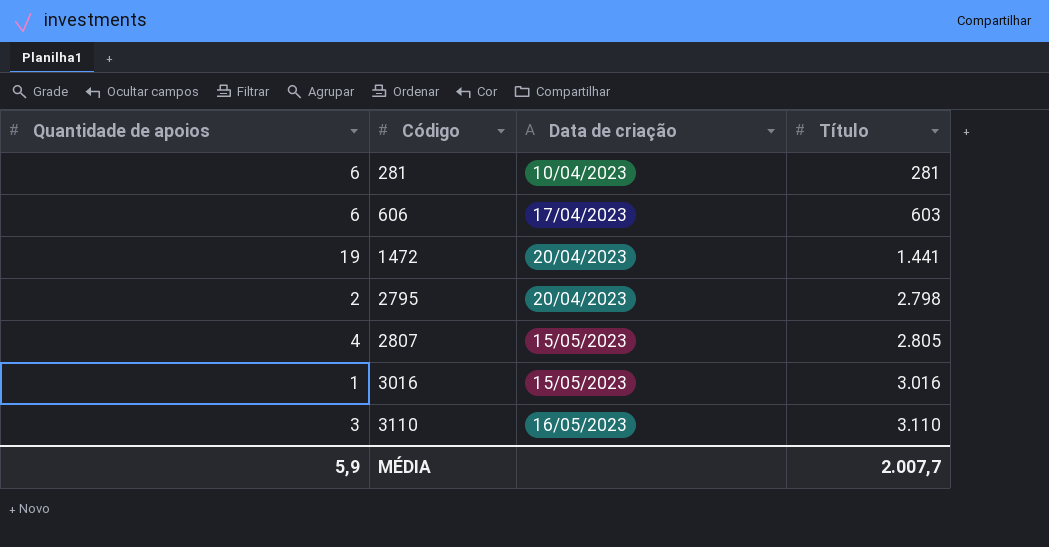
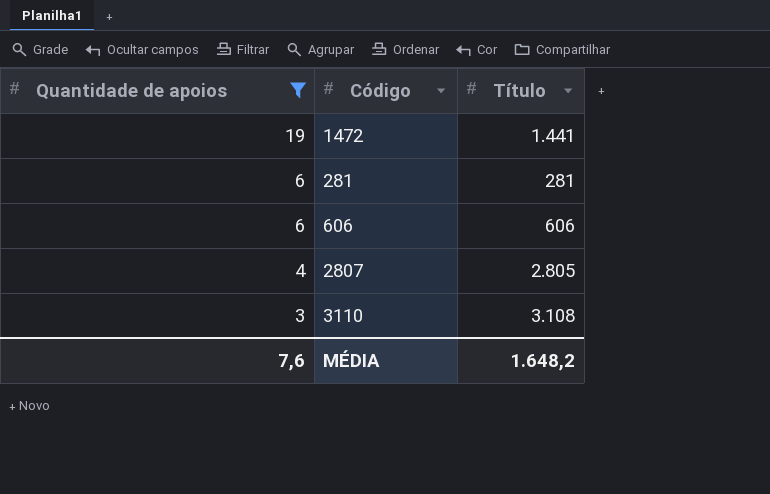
filter: none -> Quantidade de apoios >= 3
row order: Código ascending -> Quantidade de apoios descending
column Data de criação | position: 3 -> none
606 | Título: 603 -> 606
3110 | Título: 3.110 -> 3.108
MÉDIA | Quantidade de apoios: 5,9 -> 7,6
MÉDIA | Título: 2.007,7 -> 1.648,2

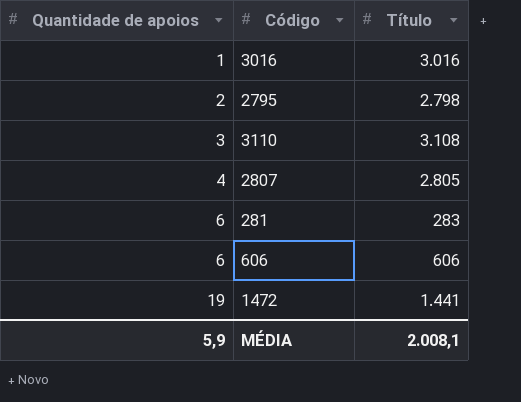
filter: Quantidade de apoios >= 3 -> none
row order: Quantidade de apoios descending -> Quantidade de apoios ascending
281 | Título: 281 -> 283
MÉDIA | Quantidade de apoios: 7,6 -> 5,9
MÉDIA | Título: 1.648,2 -> 2.008,1

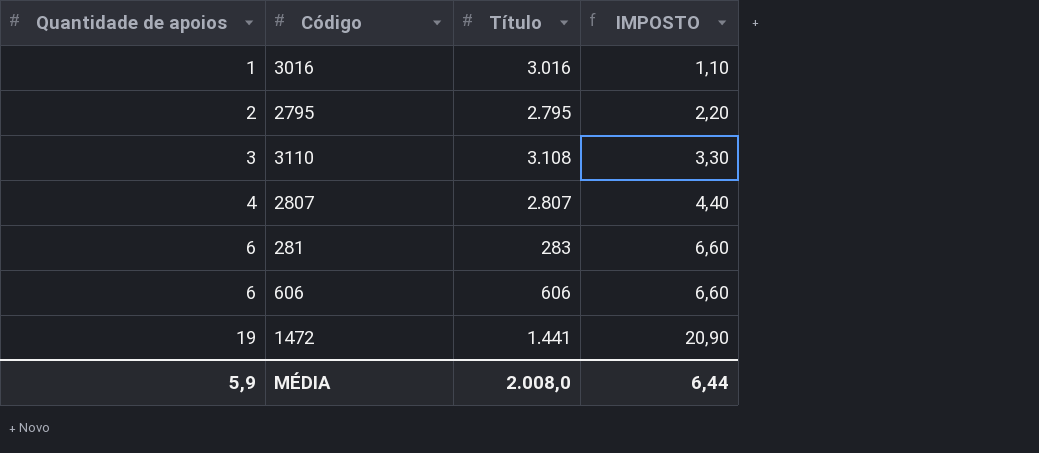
column IMPOSTO | formula: none -> [Quantidade de apoios] * 1,1
2795 | Título: 2.798 -> 2.795
2807 | Título: 2.805 -> 2.807
MÉDIA | Título: 2.008,1 -> 2.008,0

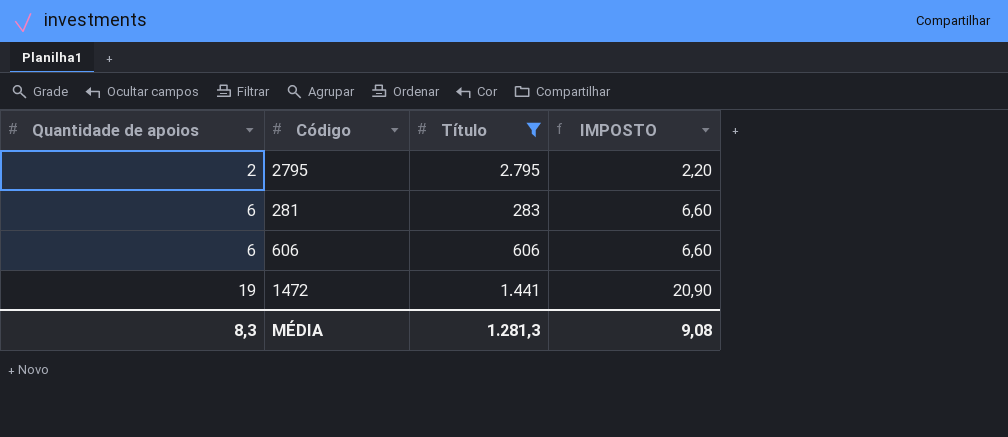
filter: none -> Título <= 2.795
MÉDIA | Quantidade de apoios: 5,9 -> 8,3
MÉDIA | Título: 2.008,0 -> 1.281,3
MÉDIA | IMPOSTO: 6,44 -> 9,08

